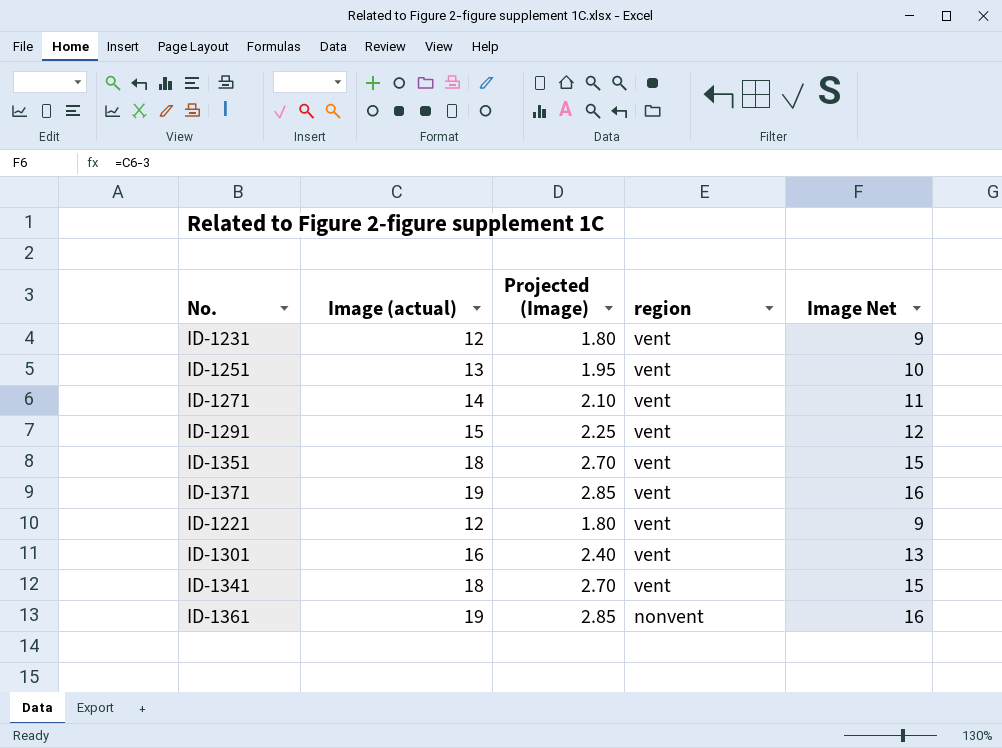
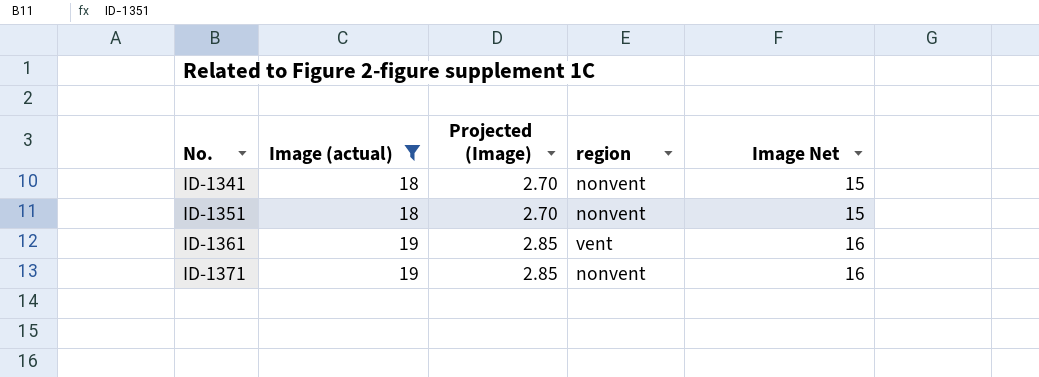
filter: none -> Image (actual) >= 18
row order: region descending -> No. ascending
ID-1341 | region: vent -> nonvent
ID-1351 | region: vent -> nonvent
ID-1361 | region: nonvent -> vent
ID-1371 | region: vent -> nonvent

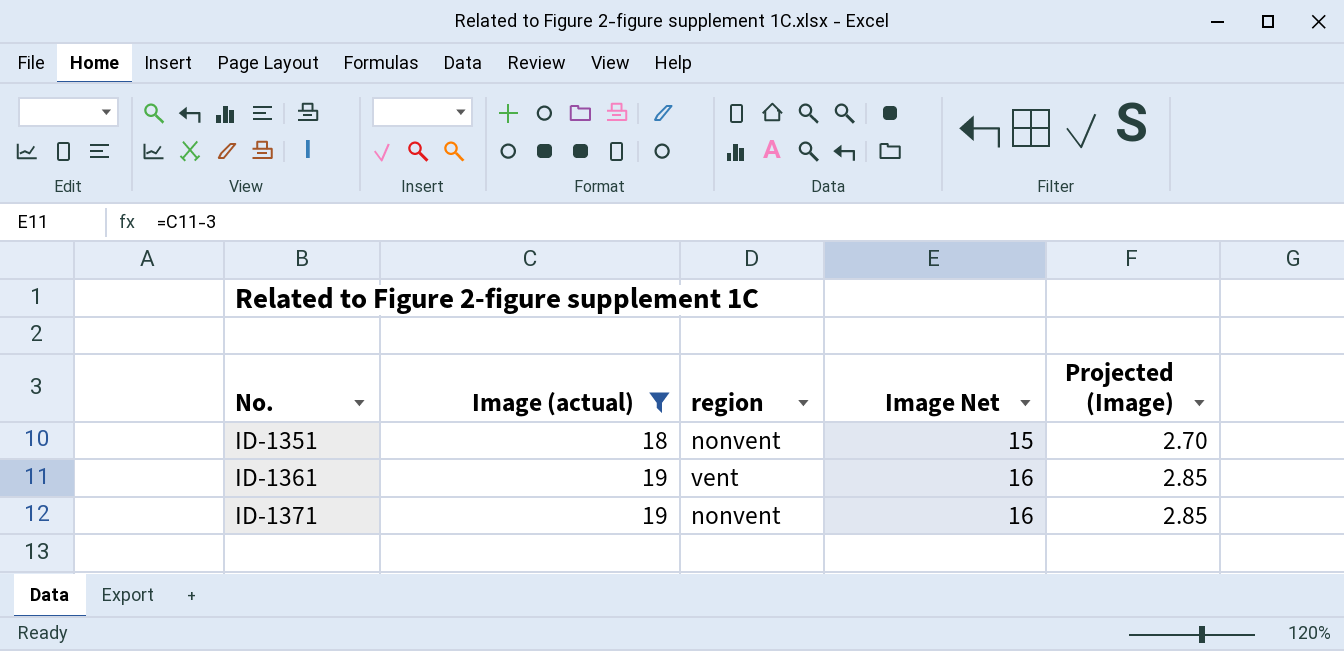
column Projected (Image) | position: 3 -> 5
row ID-1341: 18 | 2.70 | nonvent | 15 -> none

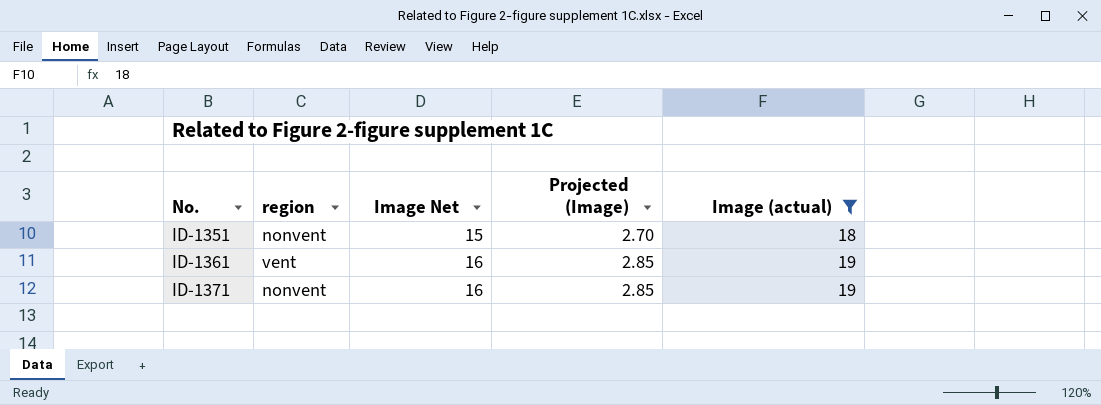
column Image (actual) | position: 2 -> 5

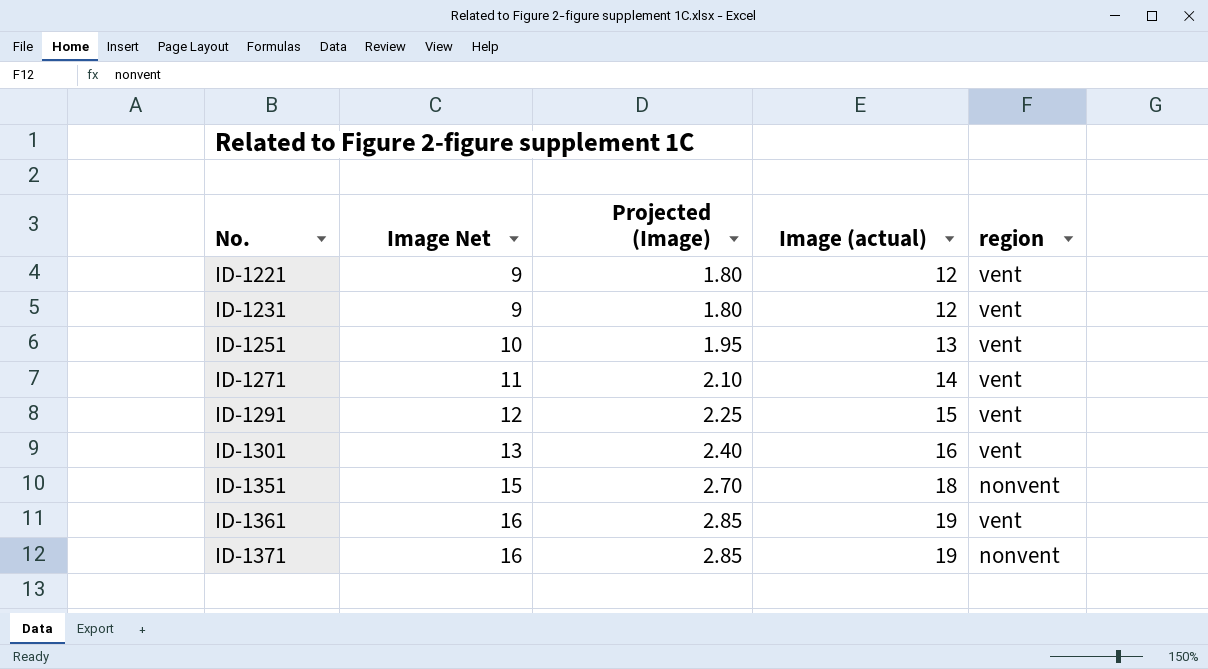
filter: Image (actual) >= 18 -> none
column region | position: 2 -> 5

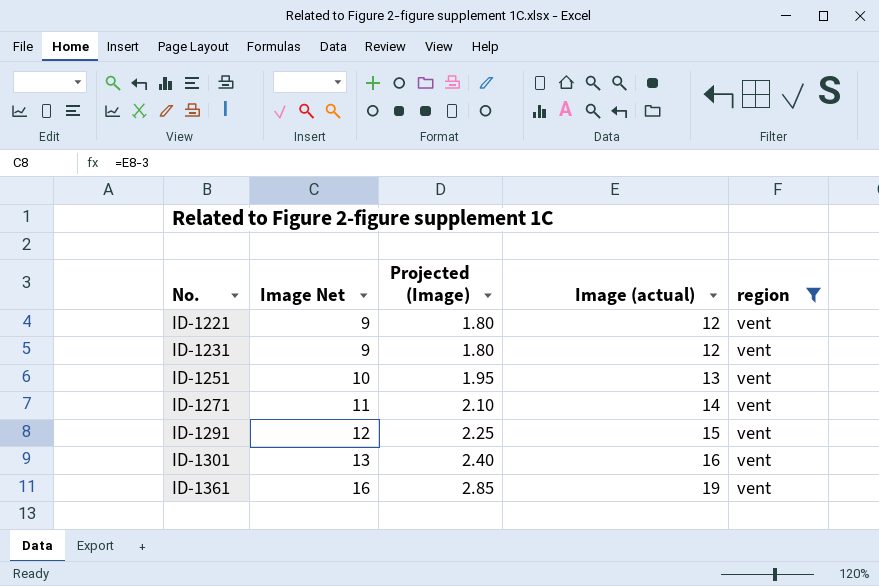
filter: none -> region = vent

